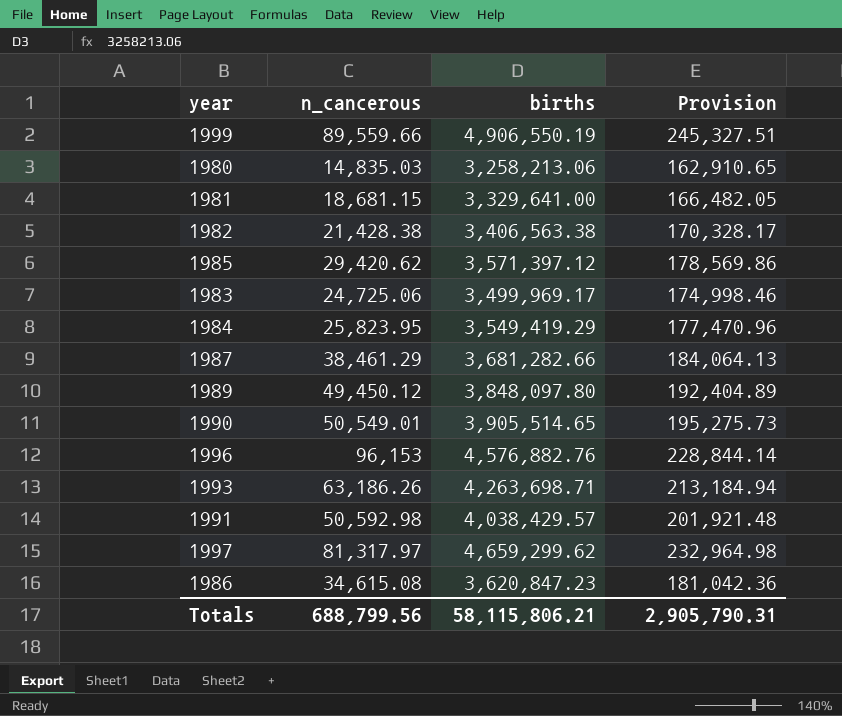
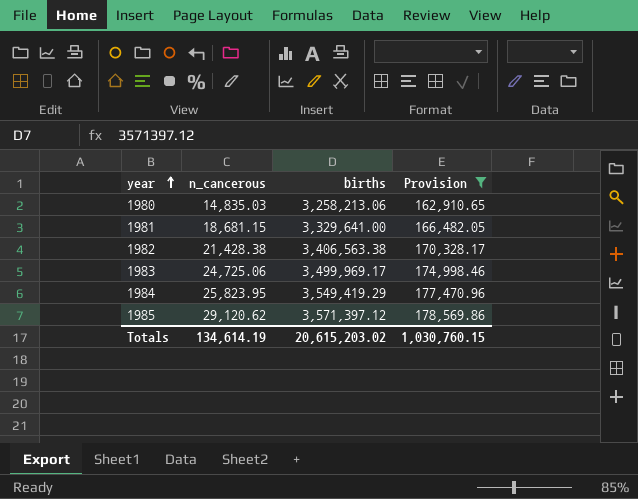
filter: none -> Provision <= 178,569.86
row order: none -> year ascending
1985 | n_cancerous: 29,420.62 -> 29,120.62
Totals | n_cancerous: 688,799.56 -> 134,614.19
Totals | births: 58,115,806.21 -> 20,615,203.02
Totals | Provision: 2,905,790.31 -> 1,030,760.15

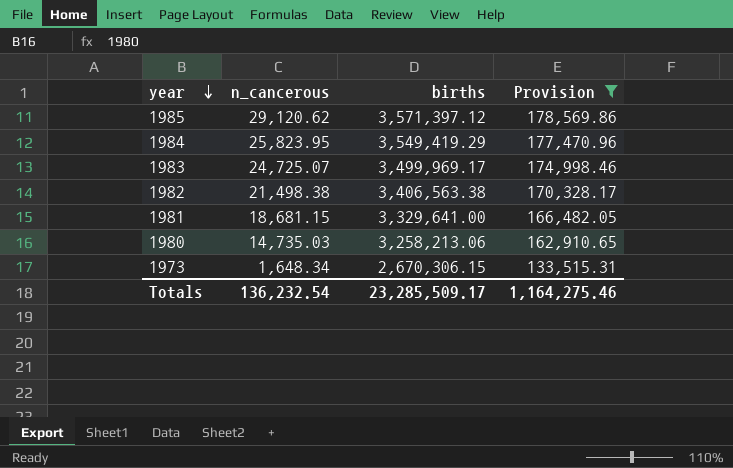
row order: year ascending -> year descending
1983 | n_cancerous: 24,725.06 -> 24,725.07
1982 | n_cancerous: 21,428.38 -> 21,498.38
1980 | n_cancerous: 14,835.03 -> 14,735.03
row 1973: none -> 1,648.34 | 2,670,306.15 | 133,515.31
Totals | n_cancerous: 134,614.19 -> 136,232.54
Totals | births: 20,615,203.02 -> 23,285,509.17
Totals | Provision: 1,030,760.15 -> 1,164,275.46

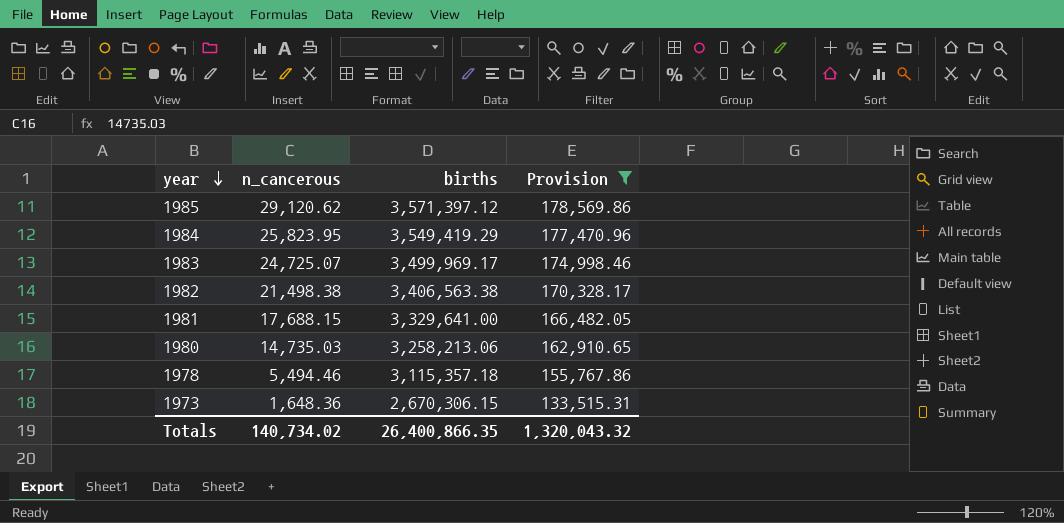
1981 | n_cancerous: 18,681.15 -> 17,688.15
row 1978: none -> 5,494.46 | 3,115,357.18 | 155,767.86
1973 | n_cancerous: 1,648.34 -> 1,648.36
Totals | n_cancerous: 136,232.54 -> 140,734.02
Totals | births: 23,285,509.17 -> 26,400,866.35
Totals | Provision: 1,164,275.46 -> 1,320,043.32

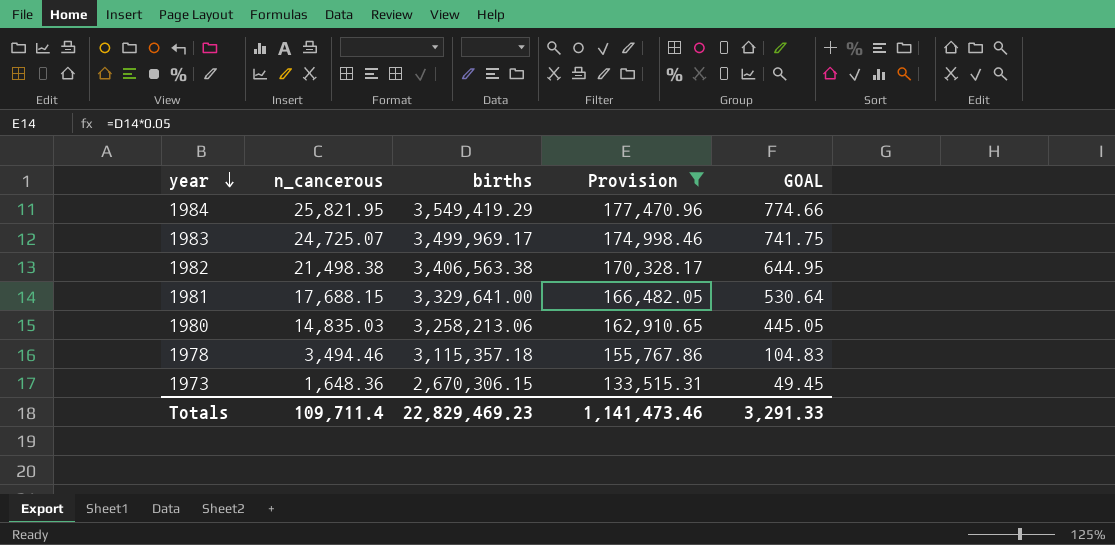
column GOAL | formula: none -> [n_cancerous] * 0.03
row 1985: 29,120.62 | 3,571,397.12 | 178,569.86 -> none
1984 | n_cancerous: 25,823.95 -> 25,821.95
1980 | n_cancerous: 14,735.03 -> 14,835.03
1978 | n_cancerous: 5,494.46 -> 3,494.46
Totals | n_cancerous: 140,734.02 -> 109,711.4
Totals | births: 26,400,866.35 -> 22,829,469.23
Totals | Provision: 1,320,043.32 -> 1,141,473.46

